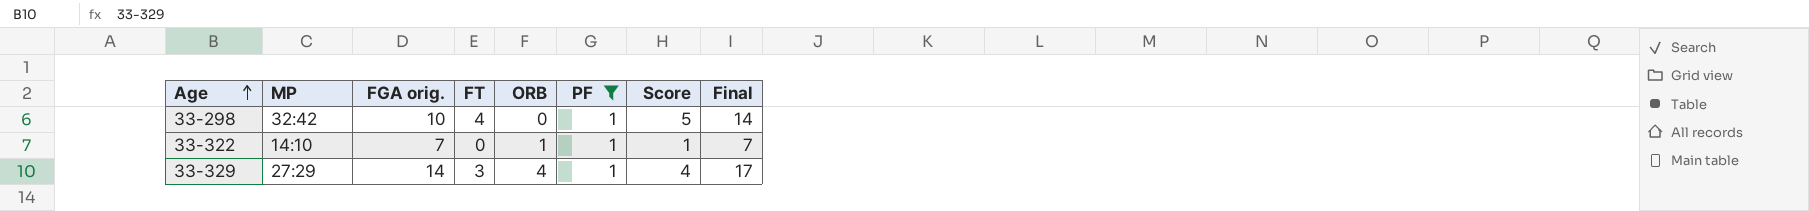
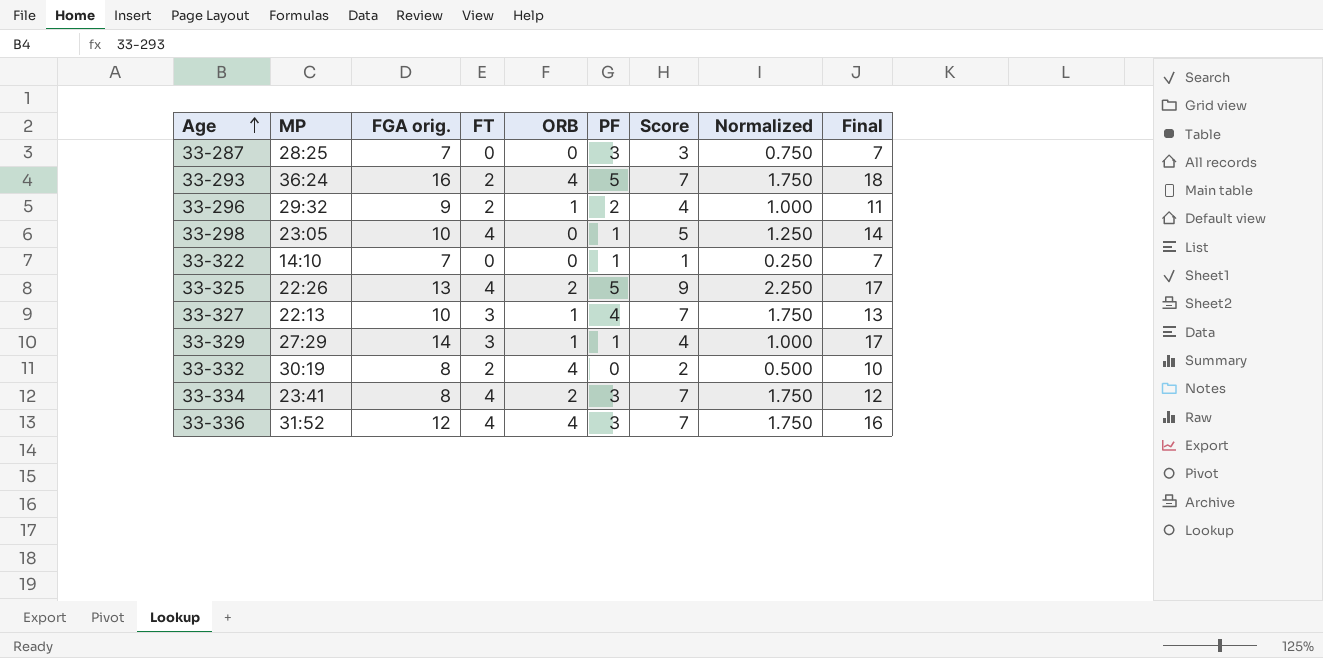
filter: PF = 1 -> none
column Normalized | formula: none -> [Score] * 0.25
33-298 | MP: 32:42 -> 23:05
33-322 | ORB: 1 -> 0
33-329 | ORB: 4 -> 1

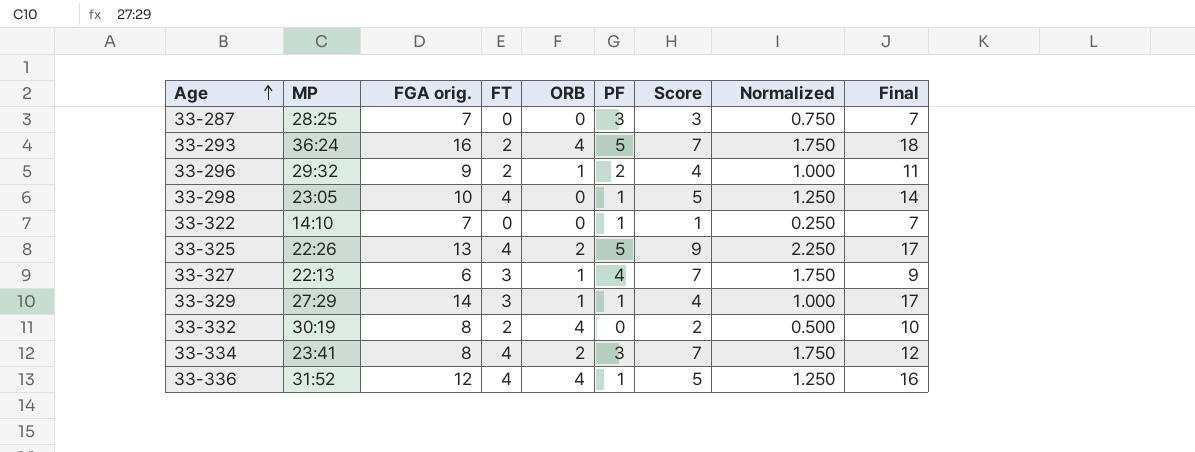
33-327 | FGA orig.: 10 -> 6
33-327 | Final: 13 -> 9
33-336 | PF: 3 -> 1
33-336 | Score: 7 -> 5
33-336 | Normalized: 1.750 -> 1.250

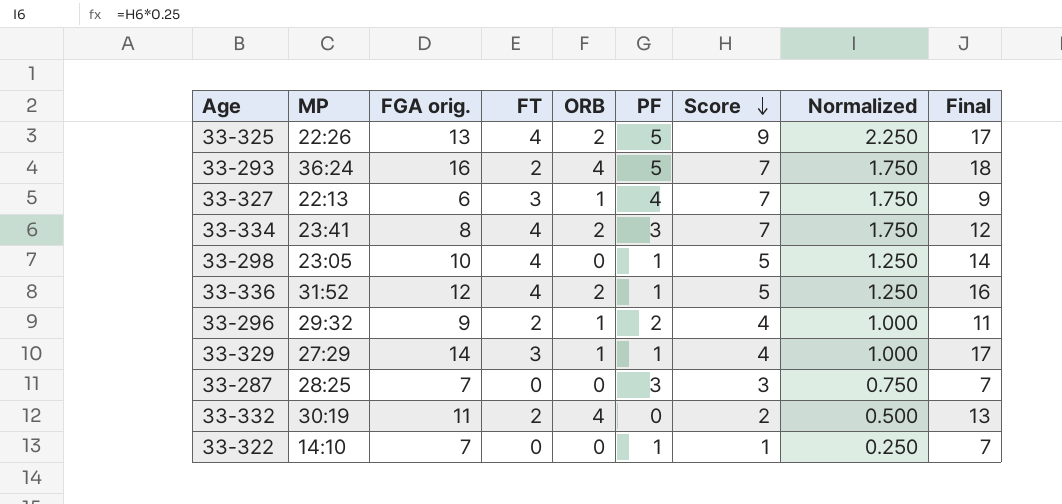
row order: Age ascending -> Score descending
33-336 | ORB: 4 -> 2
33-332 | FGA orig.: 8 -> 11
33-332 | Final: 10 -> 13

